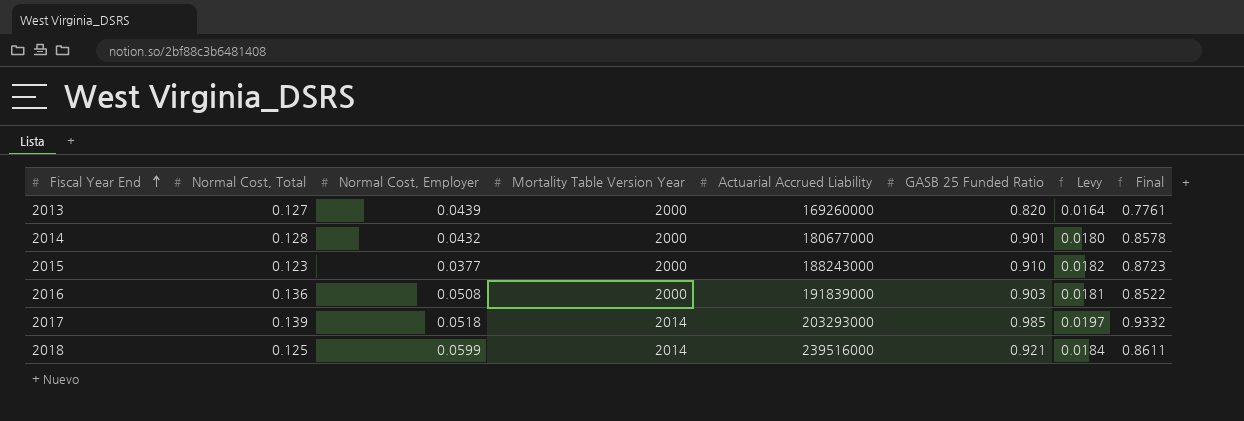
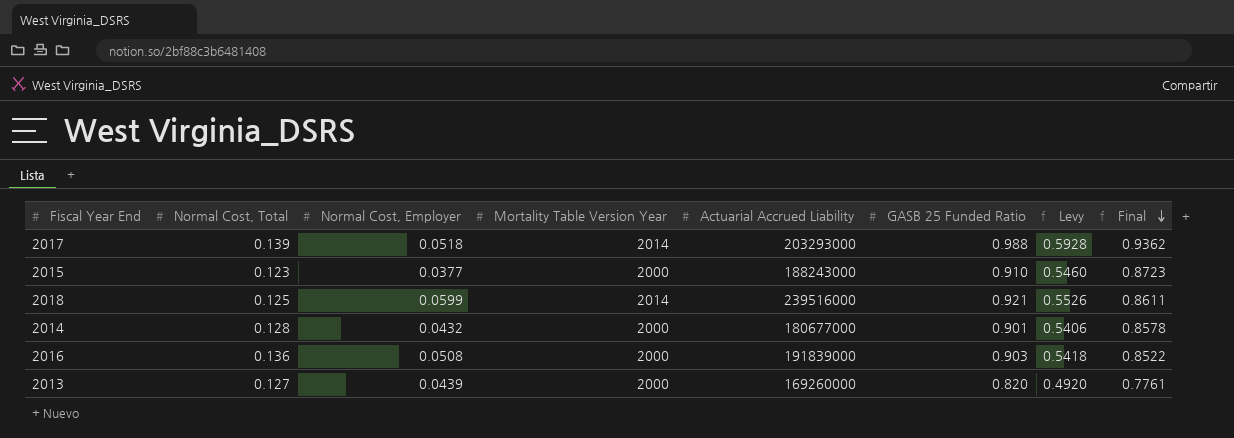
row order: Fiscal Year End ascending -> Final descending
column Levy | formula: [GASB 25 Funded Ratio] * 0.02 -> [GASB 25 Funded Ratio] * 0.6
2017 | GASB 25 Funded Ratio: 0.985 -> 0.988
2017 | Final: 0.9332 -> 0.9362

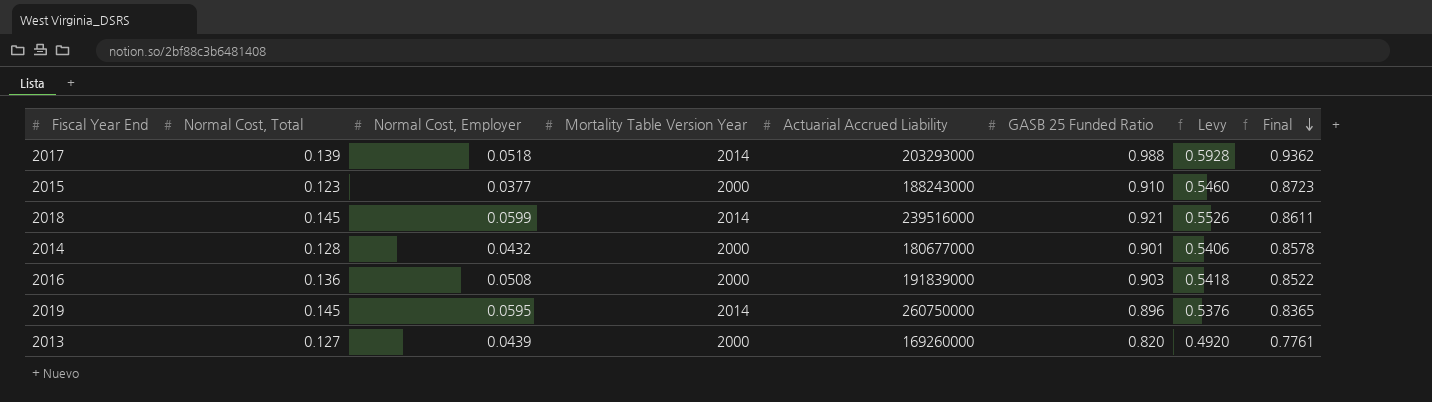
2018 | Normal Cost, Total: 0.125 -> 0.145
row 2019: none -> 0.145 | 0.0595 | 2014 | 260750000 | 0.896 | 0.5376 | 0.8365

